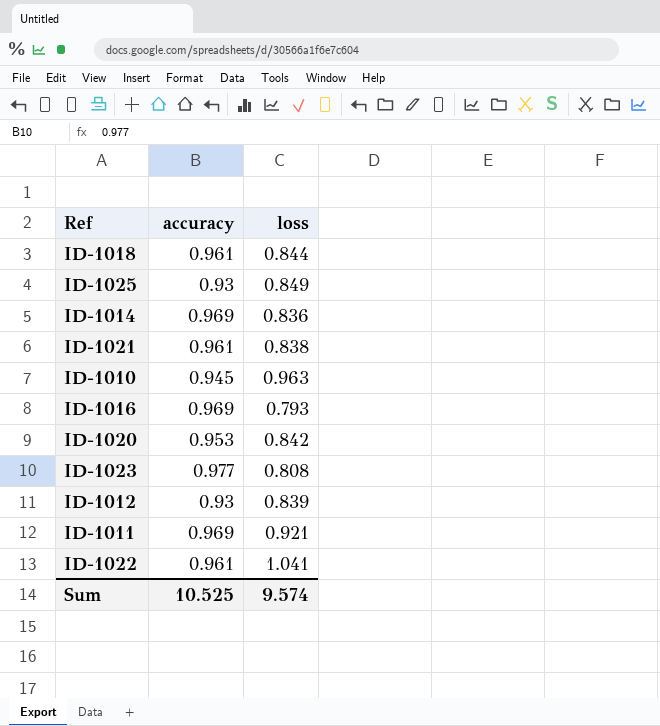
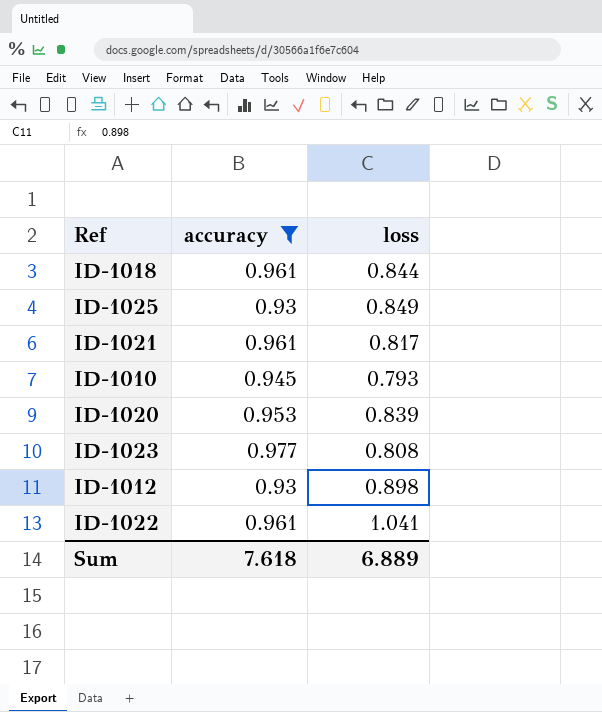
filter: none -> accuracy != 0.969
ID-1021 | loss: 0.838 -> 0.817
ID-1010 | loss: 0.963 -> 0.793
ID-1020 | loss: 0.842 -> 0.839
ID-1012 | loss: 0.839 -> 0.898
Sum | accuracy: 10.525 -> 7.618
Sum | loss: 9.574 -> 6.889

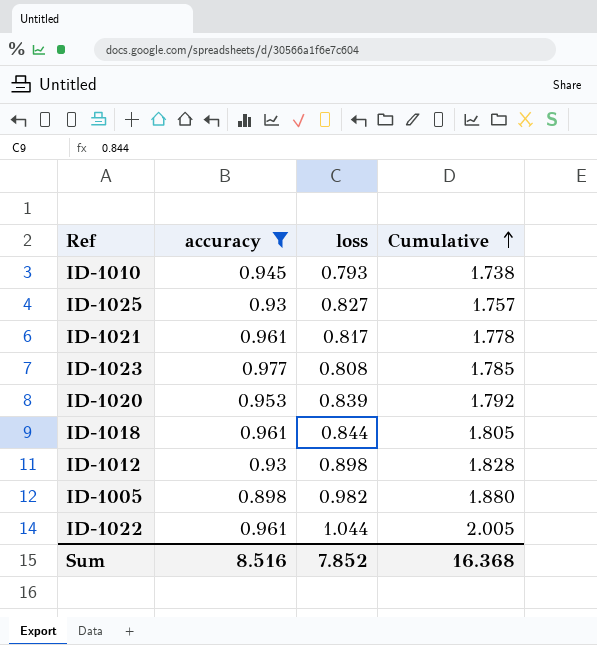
row order: none -> Cumulative ascending
column Cumulative | formula: none -> [accuracy] + [loss]
ID-1025 | loss: 0.849 -> 0.827
row ID-1005: none -> 0.898 | 0.982 | 1.880
ID-1022 | loss: 1.041 -> 1.044
Sum | accuracy: 7.618 -> 8.516
Sum | loss: 6.889 -> 7.852

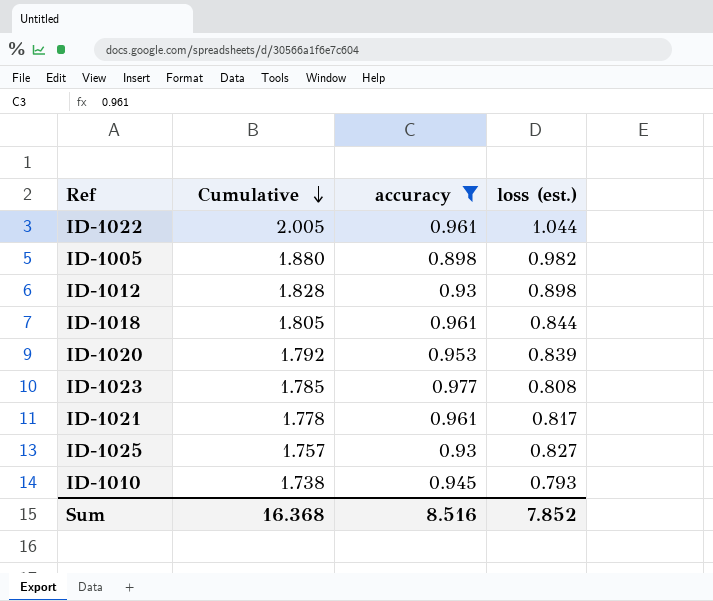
row order: Cumulative ascending -> Cumulative descending
column Cumulative | position: 4 -> 2
column name: loss -> loss (est.)

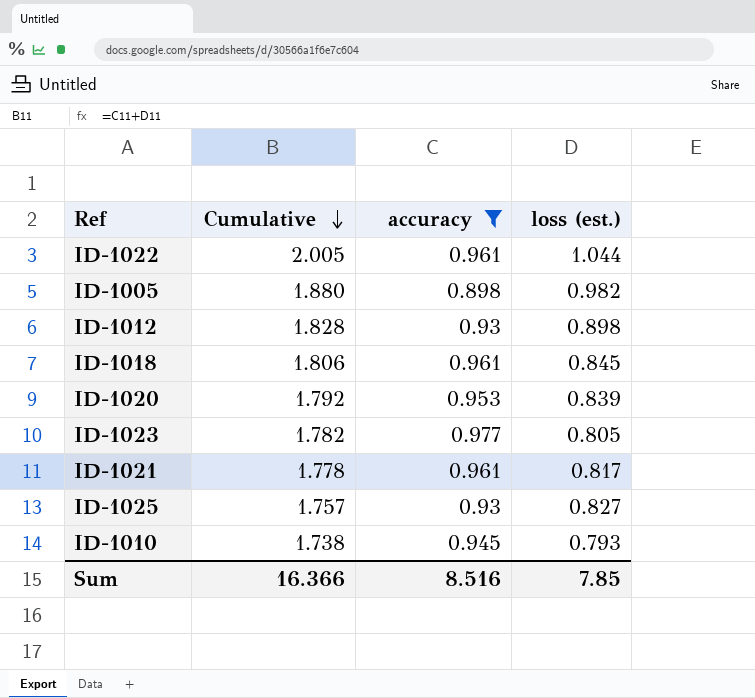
ID-1018 | Cumulative: 1.805 -> 1.806
ID-1018 | loss (est.): 0.844 -> 0.845
ID-1023 | Cumulative: 1.785 -> 1.782
ID-1023 | loss (est.): 0.808 -> 0.805
Sum | Cumulative: 16.368 -> 16.366
Sum | loss (est.): 7.852 -> 7.85

